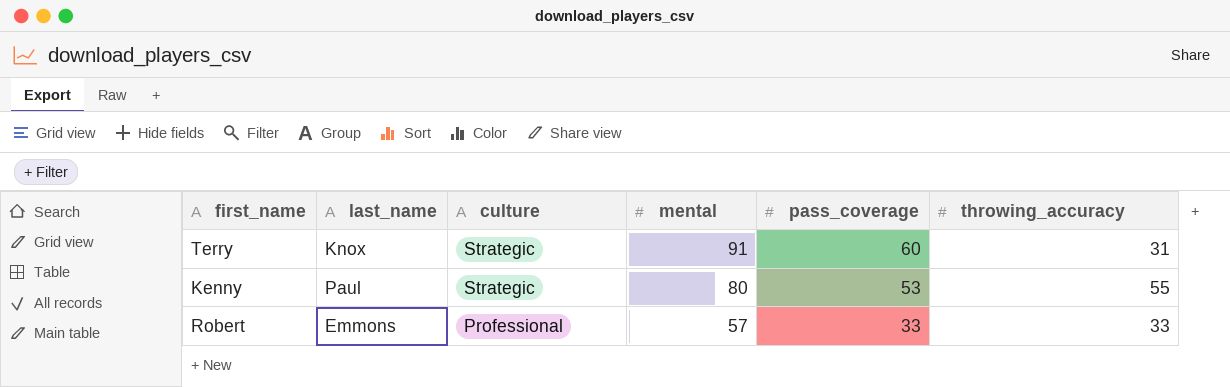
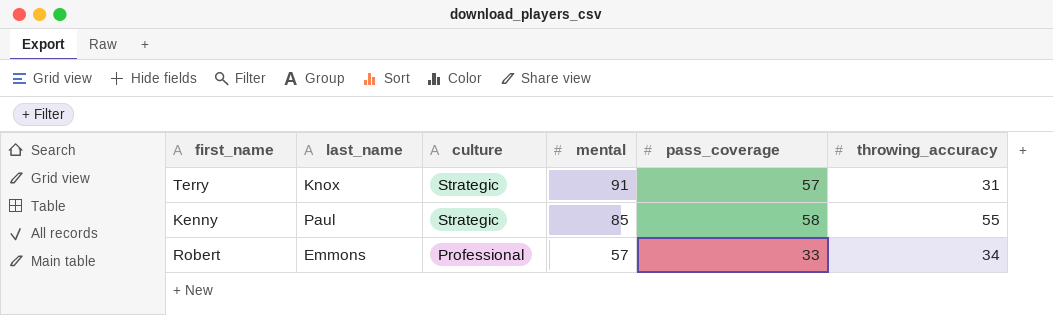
Terry | pass_coverage: 60 -> 57
Kenny | mental: 80 -> 85
Kenny | pass_coverage: 53 -> 58
Robert | throwing_accuracy: 33 -> 34

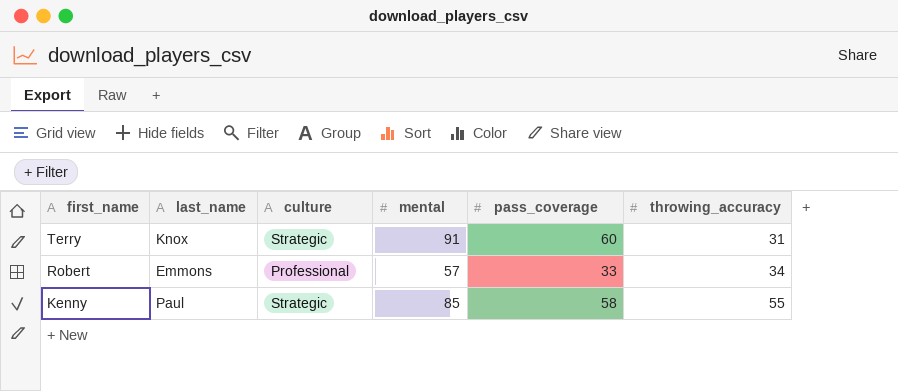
row order: culture descending -> first_name descending
Terry | pass_coverage: 57 -> 60

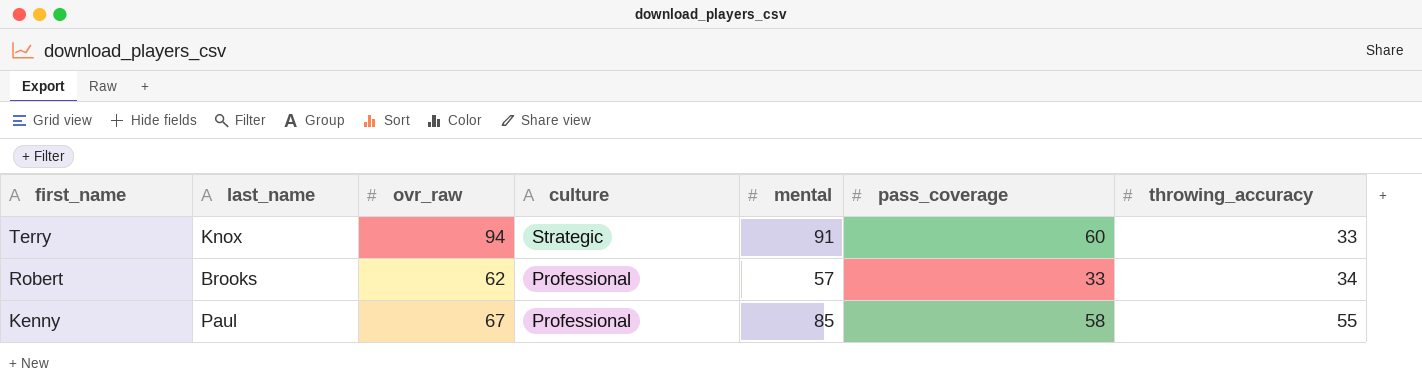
column ovr_raw | position: none -> 3
Terry | throwing_accuracy: 31 -> 33
Robert | last_name: Emmons -> Brooks
Kenny | culture: Strategic -> Professional

